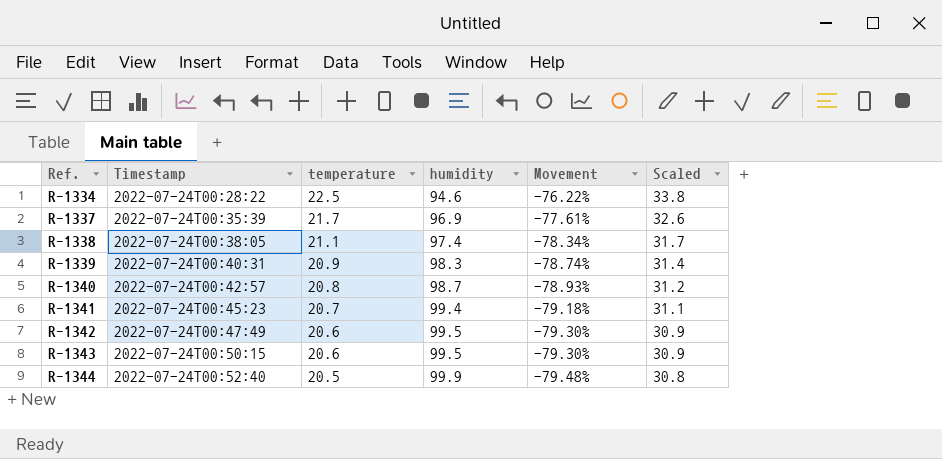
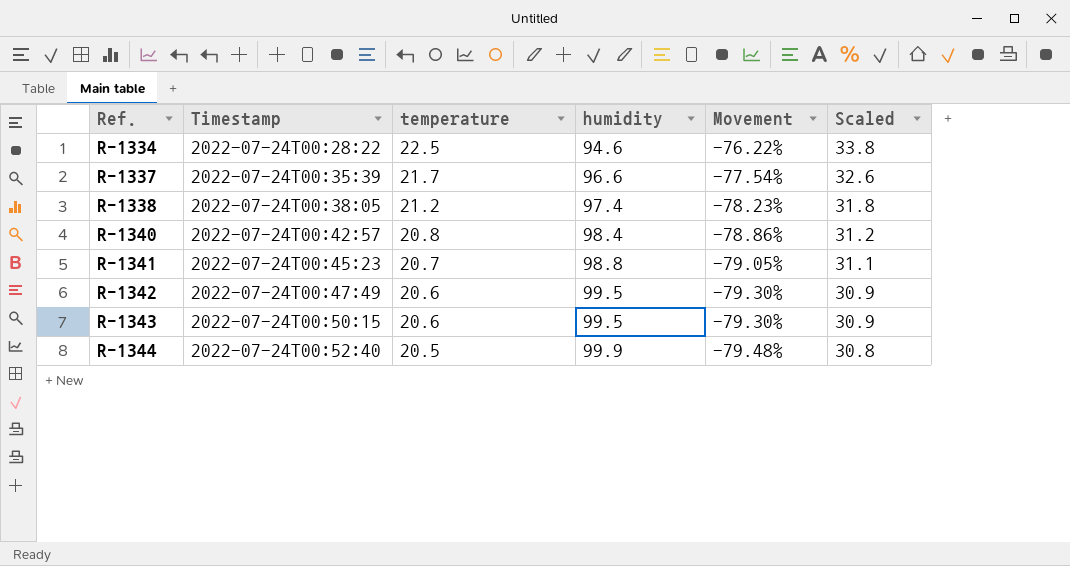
row R-1339: 2022-07-24T00:40:31 | 20.9 | 98.3 | -78.74% | 31.4 -> none
R-1337 | humidity: 96.9 -> 96.6
R-1337 | Movement: -77.61% -> -77.54%
R-1338 | temperature: 21.1 -> 21.2
R-1338 | Movement: -78.34% -> -78.23%
R-1338 | Scaled: 31.7 -> 31.8
R-1340 | humidity: 98.7 -> 98.4
R-1340 | Movement: -78.93% -> -78.86%
R-1341 | humidity: 99.4 -> 98.8
R-1341 | Movement: -79.18% -> -79.05%

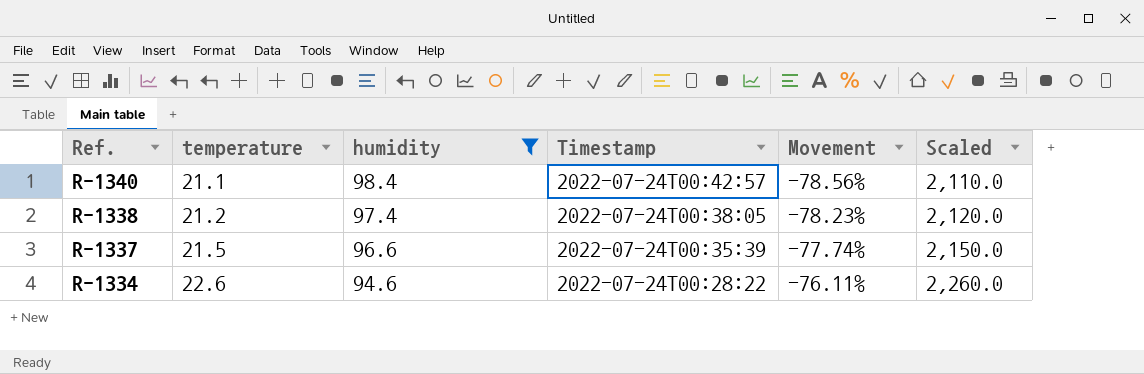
filter: none -> humidity <= 98.4
row order: Ref. ascending -> Ref. descending
column Timestamp | position: 2 -> 4
column Scaled | formula: [temperature] * 1.5 -> [temperature] * 100
R-1340 | temperature: 20.8 -> 21.1
R-1340 | Movement: -78.86% -> -78.56%
R-1337 | temperature: 21.7 -> 21.5
R-1337 | Movement: -77.54% -> -77.74%
R-1334 | temperature: 22.5 -> 22.6
R-1334 | Movement: -76.22% -> -76.11%

